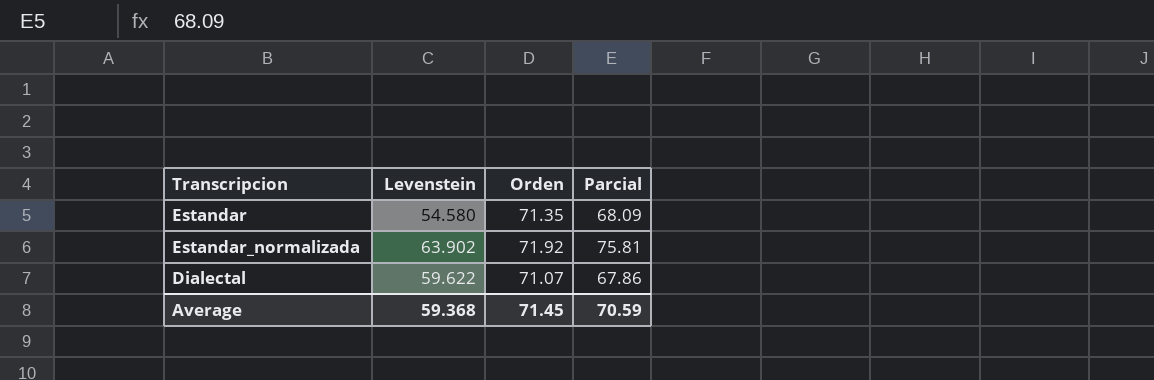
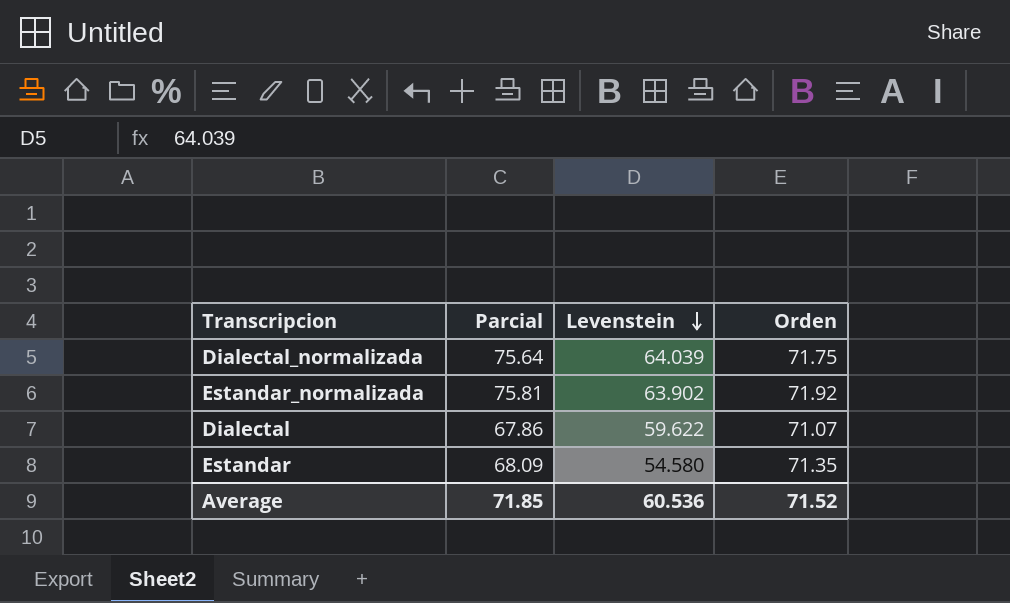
row order: none -> Levenstein descending
column Parcial | position: 4 -> 2
row Dialectal_normalizada: none -> 75.64 | 64.039 | 71.75
Average | Parcial: 70.59 -> 71.85
Average | Levenstein: 59.368 -> 60.536
Average | Orden: 71.45 -> 71.52

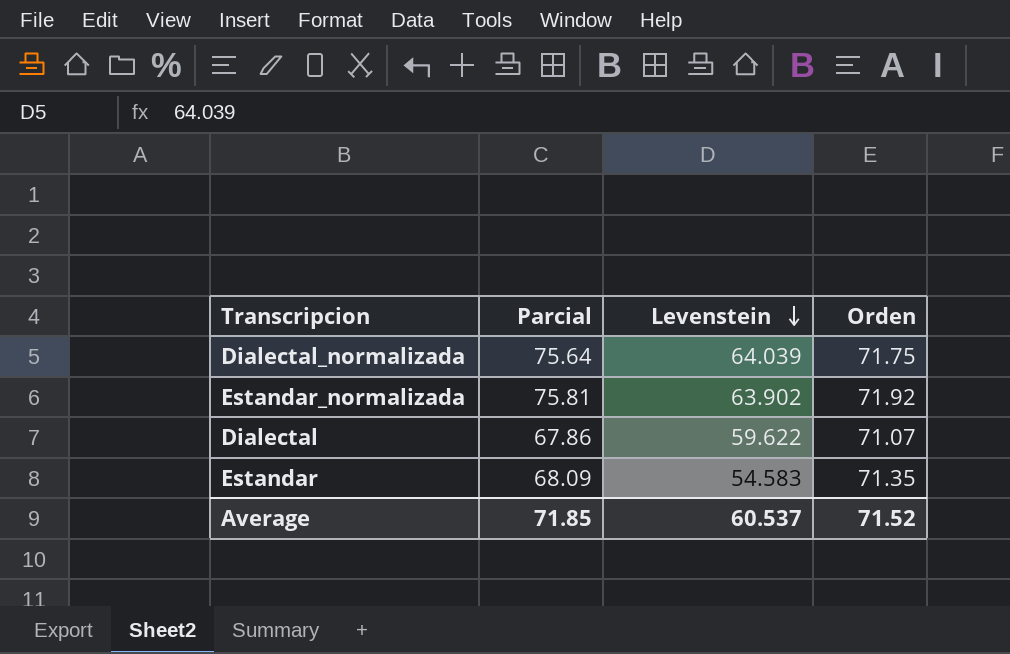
Estandar | Levenstein: 54.580 -> 54.583
Average | Levenstein: 60.536 -> 60.537

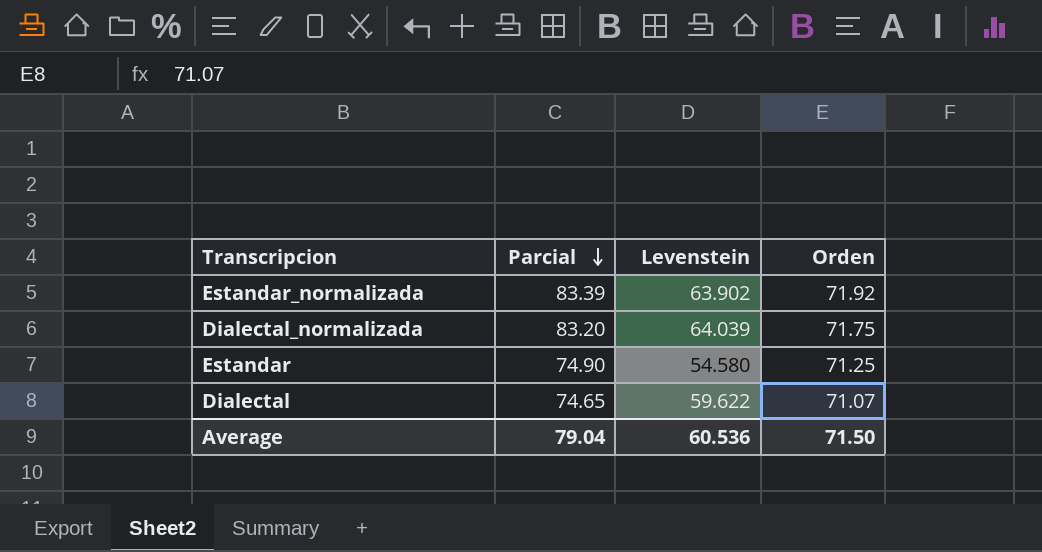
row order: Levenstein descending -> Parcial descending
Estandar_normalizada | Parcial: 75.81 -> 83.39
Dialectal_normalizada | Parcial: 75.64 -> 83.20
Estandar | Parcial: 68.09 -> 74.90
Estandar | Levenstein: 54.583 -> 54.580
Estandar | Orden: 71.35 -> 71.25
Dialectal | Parcial: 67.86 -> 74.65
Average | Parcial: 71.85 -> 79.04
Average | Levenstein: 60.537 -> 60.536
Average | Orden: 71.52 -> 71.50

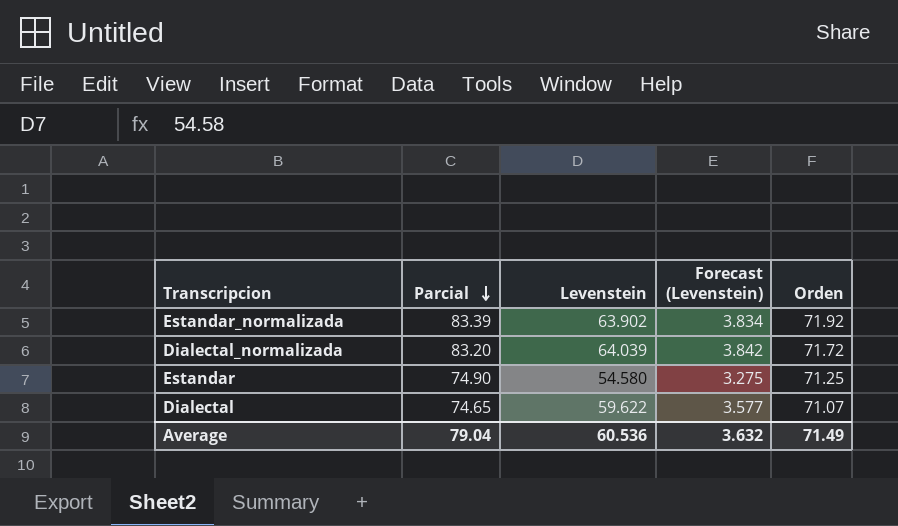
column Forecast (Levenstein) | formula: none -> [Levenstein] * 0.06
Dialectal_normalizada | Orden: 71.75 -> 71.72
Average | Orden: 71.50 -> 71.49

